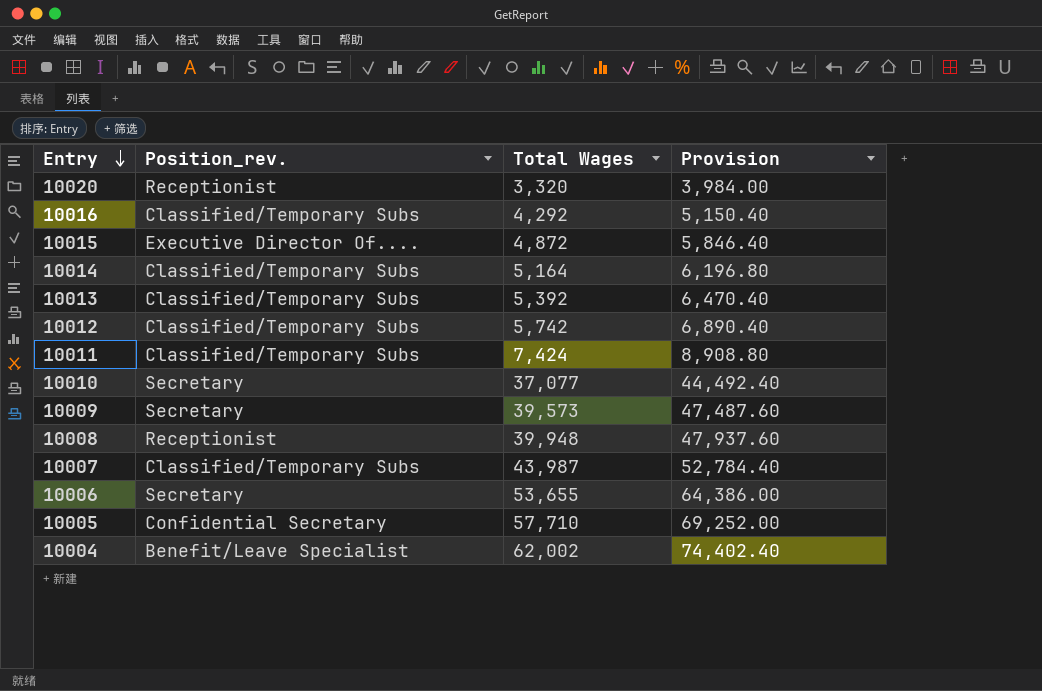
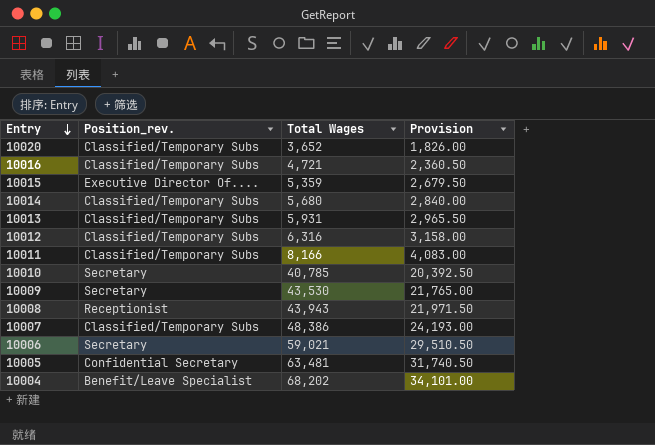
column Provision | formula: [Total Wages] * 1.2 -> [Total Wages] * 0.5
10020 | Position_rev.: Receptionist -> Classified/Temporary Subs
10020 | Total Wages: 3,320 -> 3,652
10016 | Total Wages: 4,292 -> 4,721
10015 | Total Wages: 4,872 -> 5,359
10014 | Total Wages: 5,164 -> 5,680
10013 | Total Wages: 5,392 -> 5,931
10012 | Total Wages: 5,742 -> 6,316
10011 | Total Wages: 7,424 -> 8,166
10010 | Total Wages: 37,077 -> 40,785
10009 | Total Wages: 39,573 -> 43,530
10008 | Total Wages: 39,948 -> 43,943
10007 | Total Wages: 43,987 -> 48,386
10006 | Total Wages: 53,655 -> 59,021
10005 | Total Wages: 57,710 -> 63,481
10004 | Total Wages: 62,002 -> 68,202

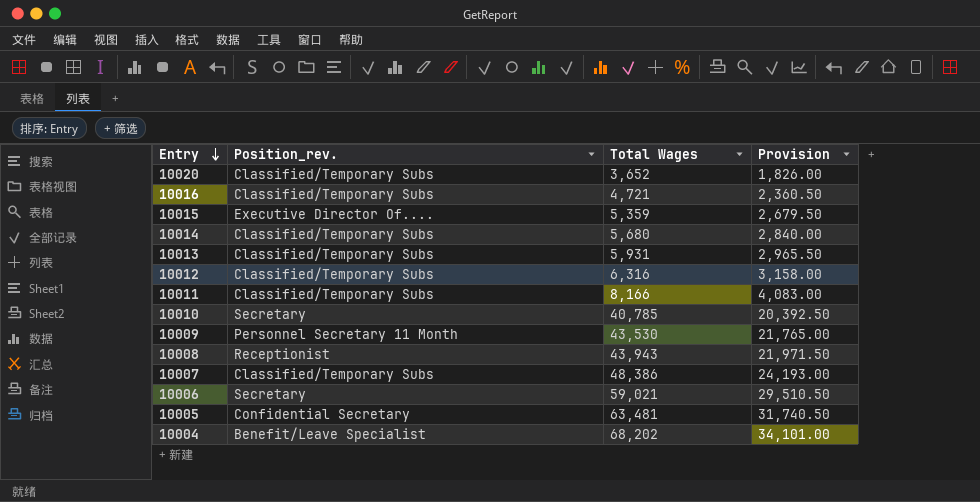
10009 | Position_rev.: Secretary -> Personnel Secretary 11 Month

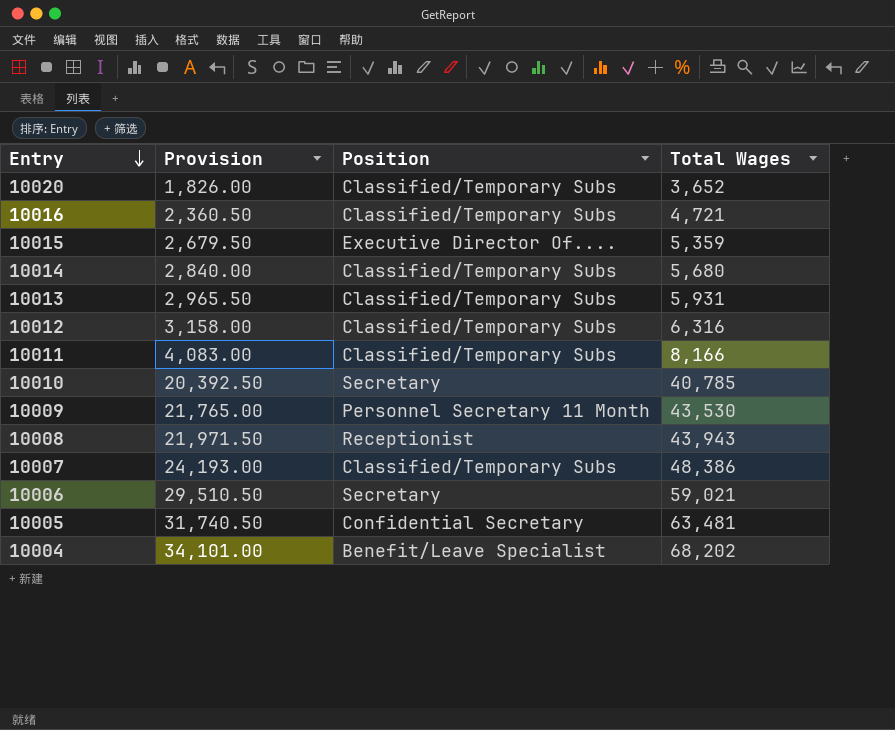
column Provision | position: 4 -> 2
column name: Position_rev. -> Position

